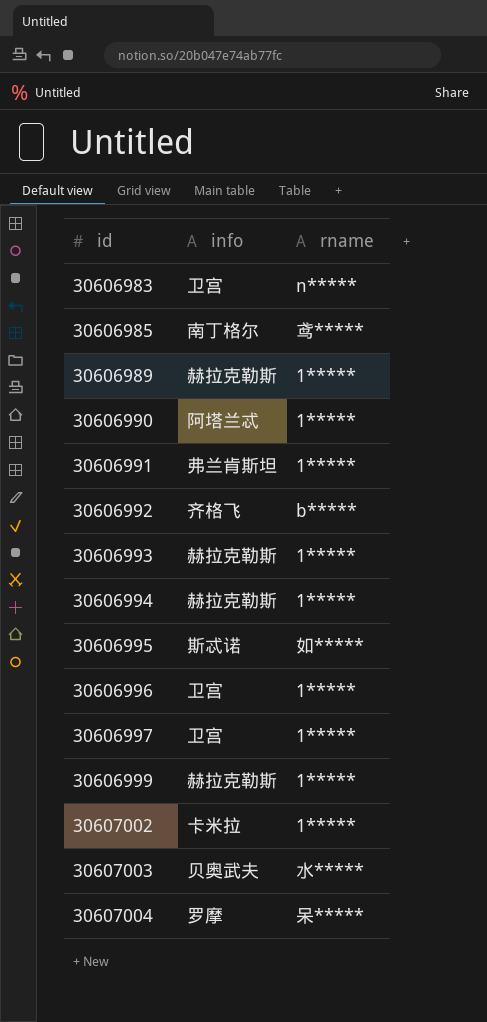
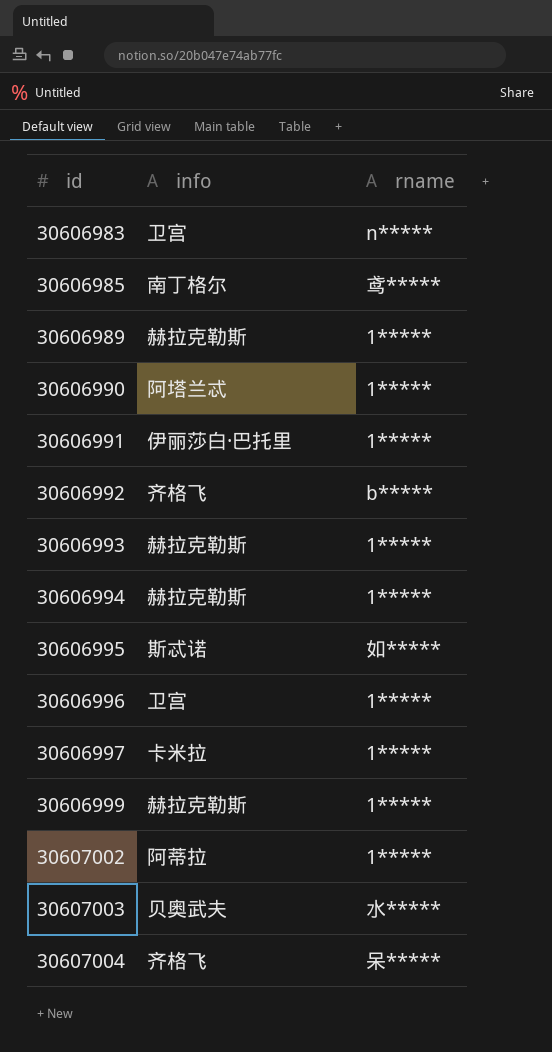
30606991 | info: 弗兰肯斯坦 -> 伊丽莎白·巴托里
30606997 | info: 卫宫 -> 卡米拉
30607002 | info: 卡米拉 -> 阿蒂拉
30607004 | info: 罗摩 -> 齐格飞

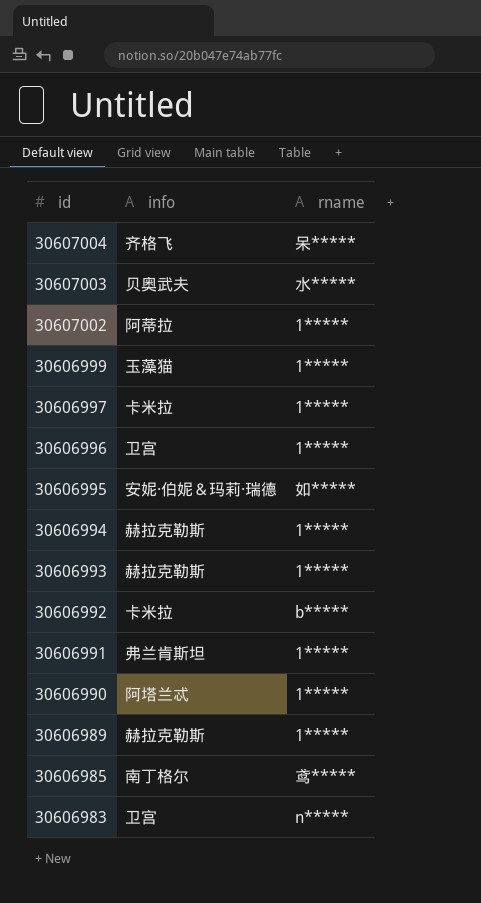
row order: id ascending -> id descending
30606999 | info: 赫拉克勒斯 -> 玉藻猫
30606995 | info: 斯忒诺 -> 安妮·伯妮＆玛莉·瑞德
30606992 | info: 齐格飞 -> 卡米拉
30606991 | info: 伊丽莎白·巴托里 -> 弗兰肯斯坦

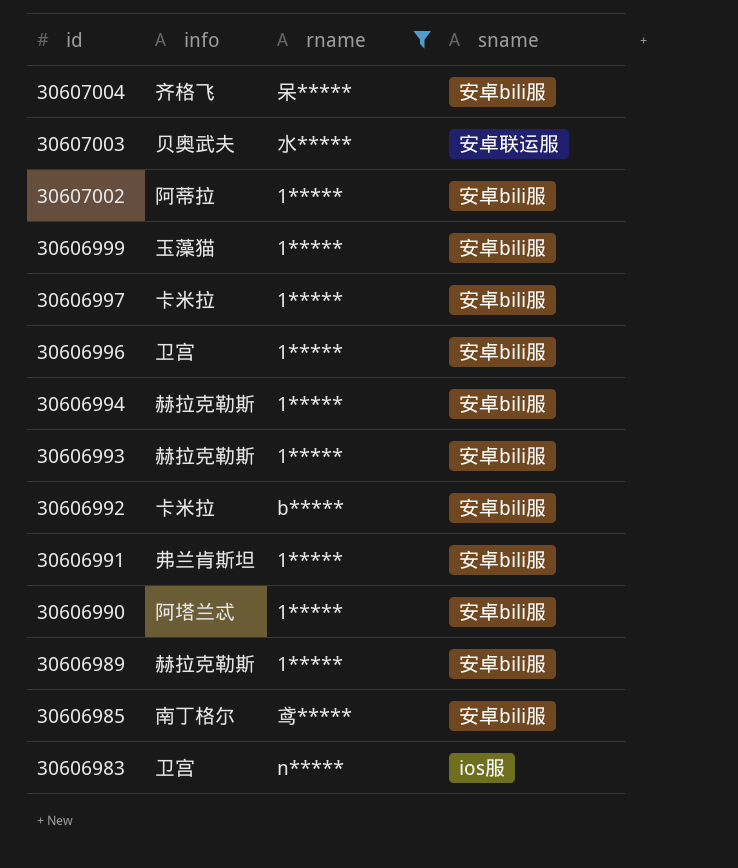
filter: none -> rname != 如*****
column sname | position: none -> 4

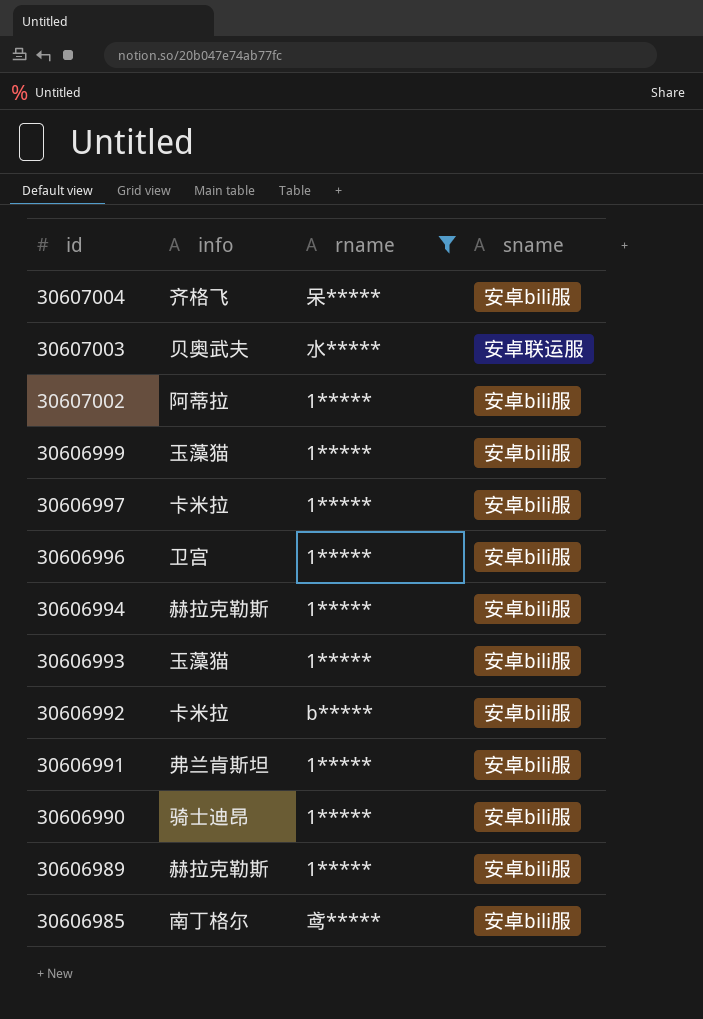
row 30606983: 卫宫 | n***** | ios服 -> none
30606993 | info: 赫拉克勒斯 -> 玉藻猫
30606990 | info: 阿塔兰忒 -> 骑士迪昂

